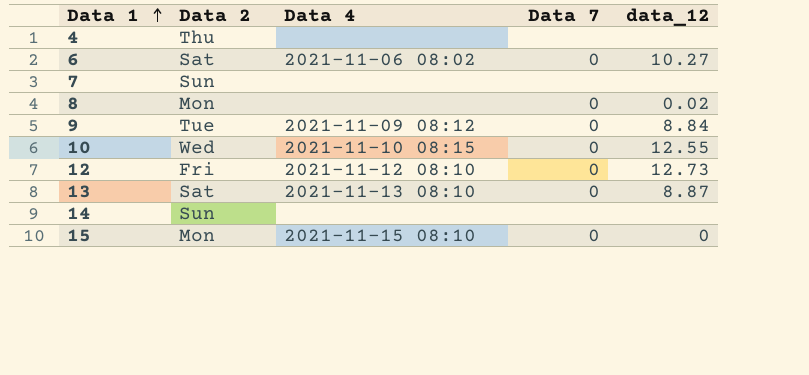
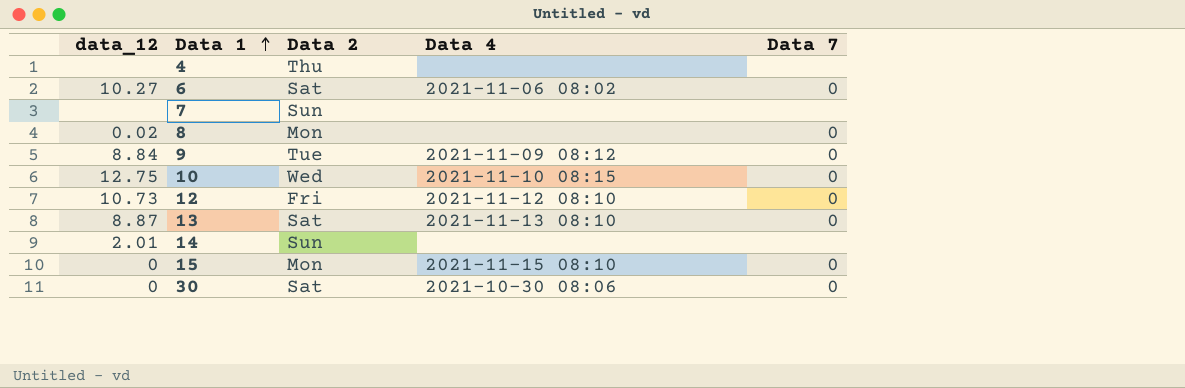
column data_12 | position: 5 -> 1
10 | data_12: 12.55 -> 12.75
12 | data_12: 12.73 -> 10.73
14 | data_12: none -> 2.01
row 30: none -> 0 | Sat | 2021-10-30 08:06 | 0

